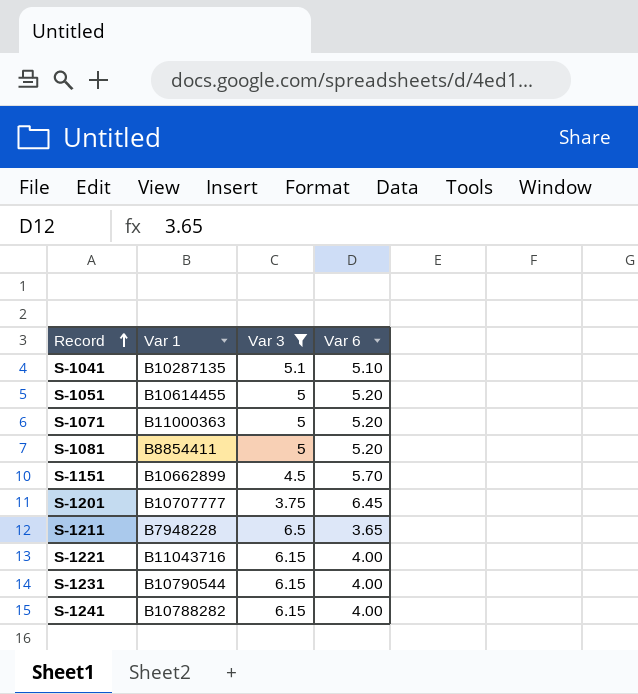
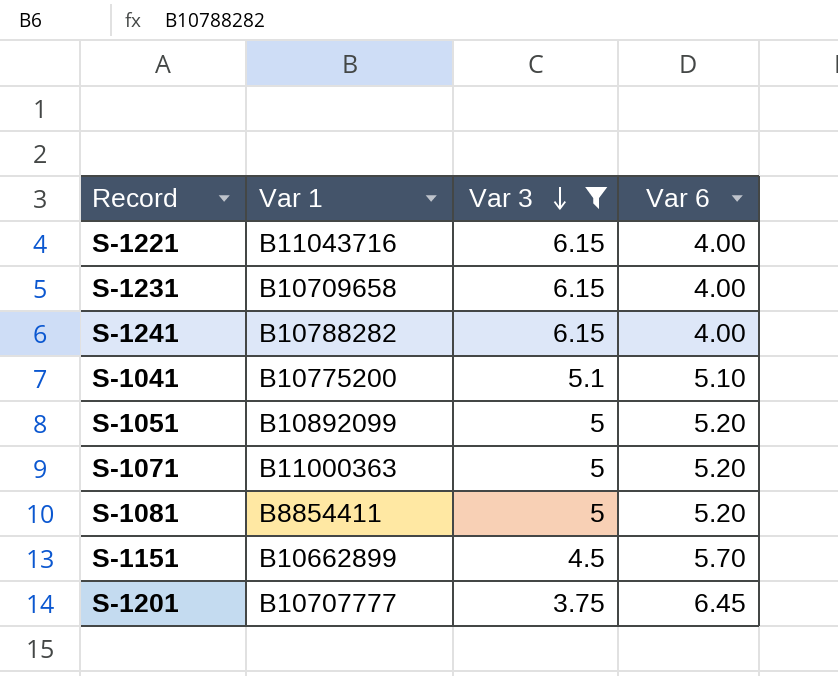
row order: Record ascending -> Var 3 descending
row S-1211: B7948228 | 6.5 | 3.65 -> none
S-1231 | Var 1: B10790544 -> B10709658
S-1041 | Var 1: B10287135 -> B10775200
S-1051 | Var 1: B10614455 -> B10892099

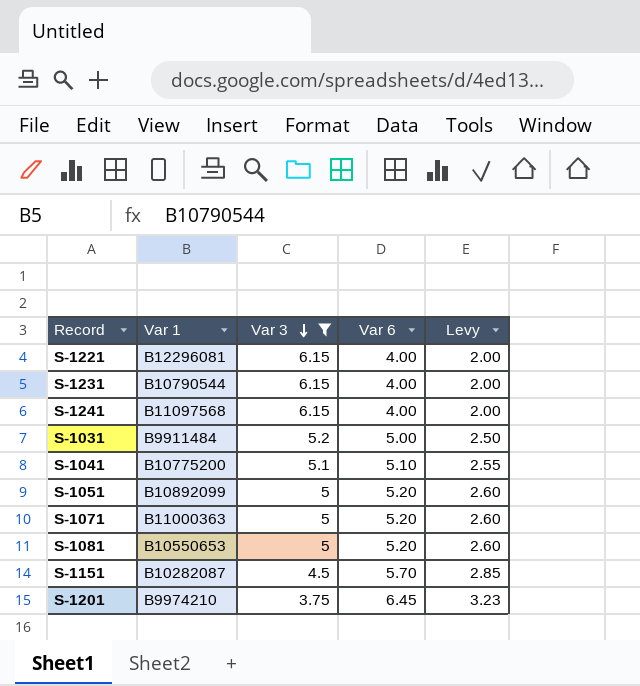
column Levy | formula: none -> [Var 6] * 0.5
S-1221 | Var 1: B11043716 -> B12296081
S-1231 | Var 1: B10709658 -> B10790544
S-1241 | Var 1: B10788282 -> B11097568
row S-1031: none -> B9911484 | 5.2 | 5.00 | 2.50
S-1081 | Var 1: B8854411 -> B10550653
S-1151 | Var 1: B10662899 -> B10282087
S-1201 | Var 1: B10707777 -> B9974210

